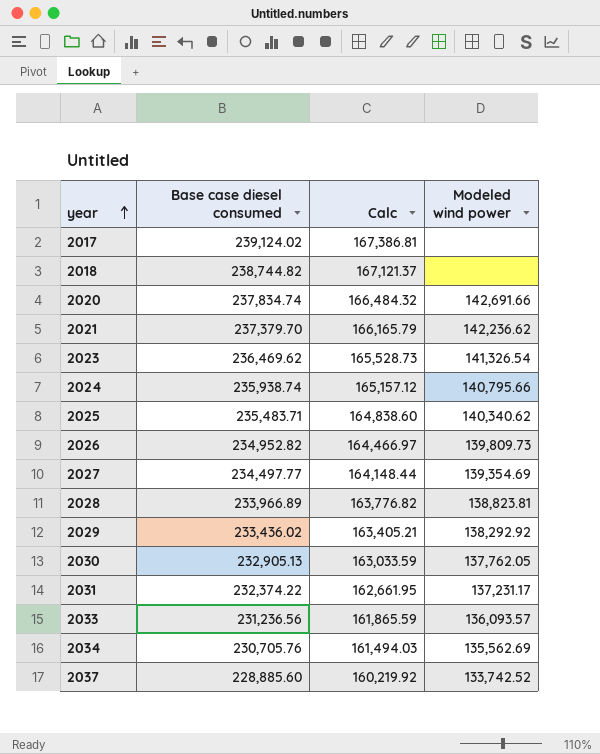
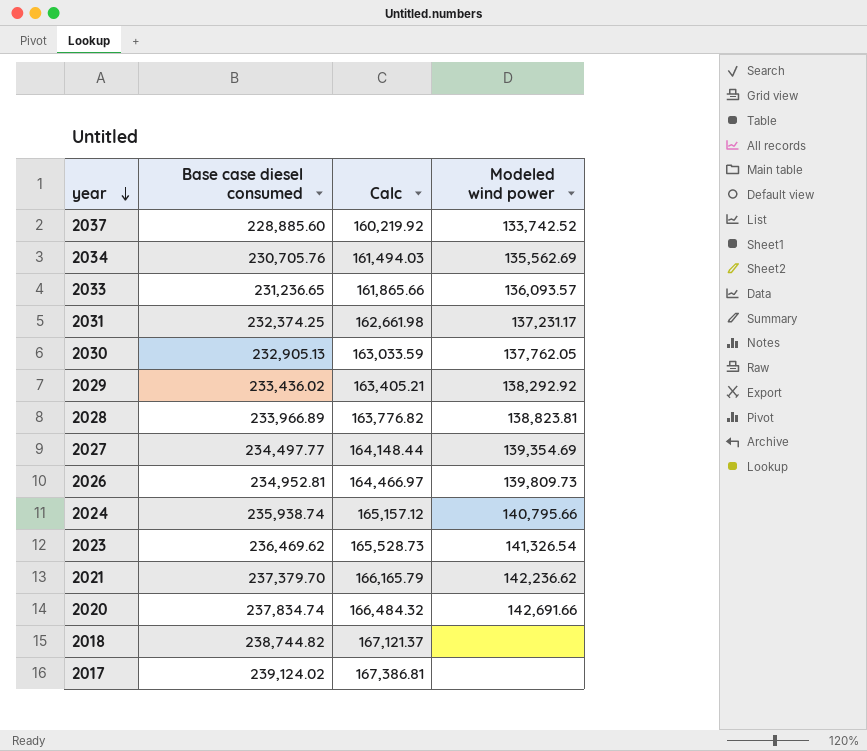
row order: year ascending -> year descending
row 2025: 235,483.71 | 164,838.60 | 140,340.62 -> none
2033 | Base case diesel consumed: 231,236.56 -> 231,236.65
2033 | Calc: 161,865.59 -> 161,865.66
2031 | Base case diesel consumed: 232,374.22 -> 232,374.25
2031 | Calc: 162,661.95 -> 162,661.98
2026 | Base case diesel consumed: 234,952.82 -> 234,952.81

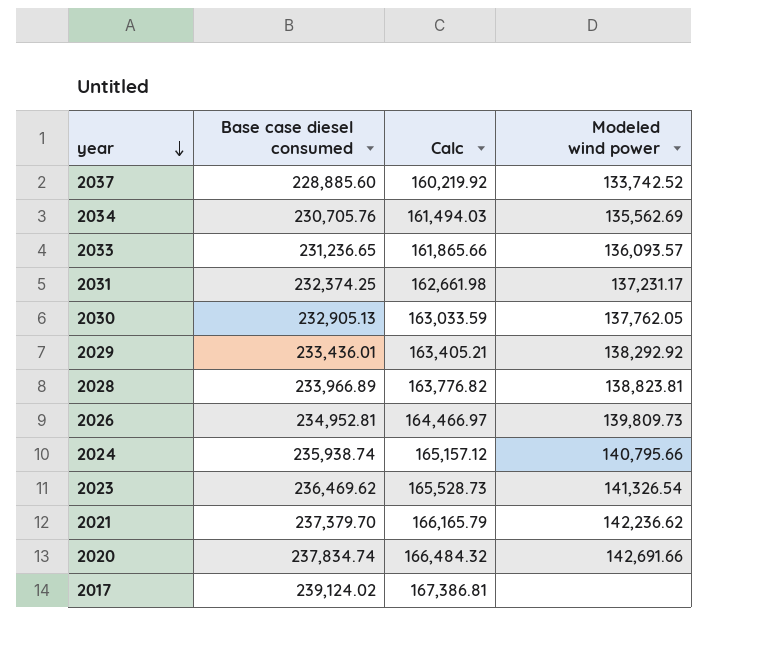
row 2027: 234,497.77 | 164,148.44 | 139,354.69 -> none
row 2018: 238,744.82 | 167,121.37 | none -> none
2029 | Base case diesel consumed: 233,436.02 -> 233,436.01

